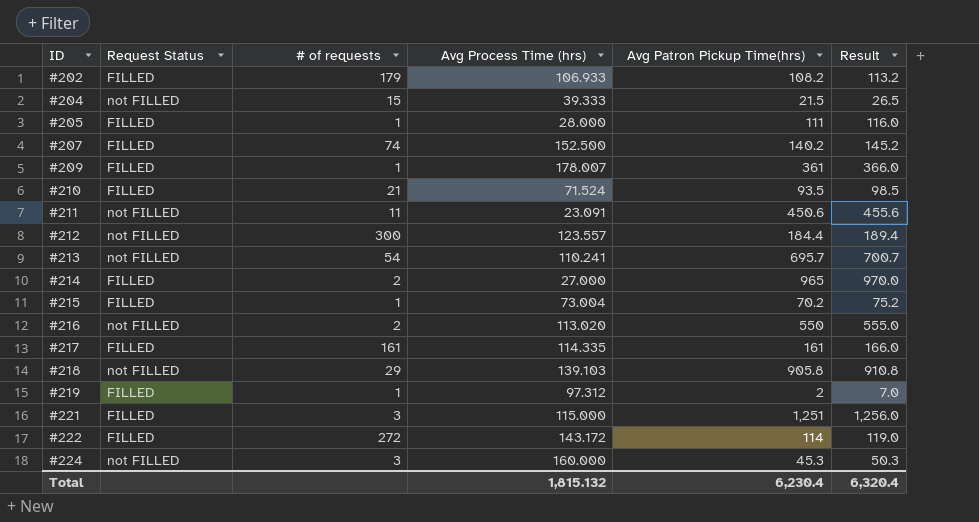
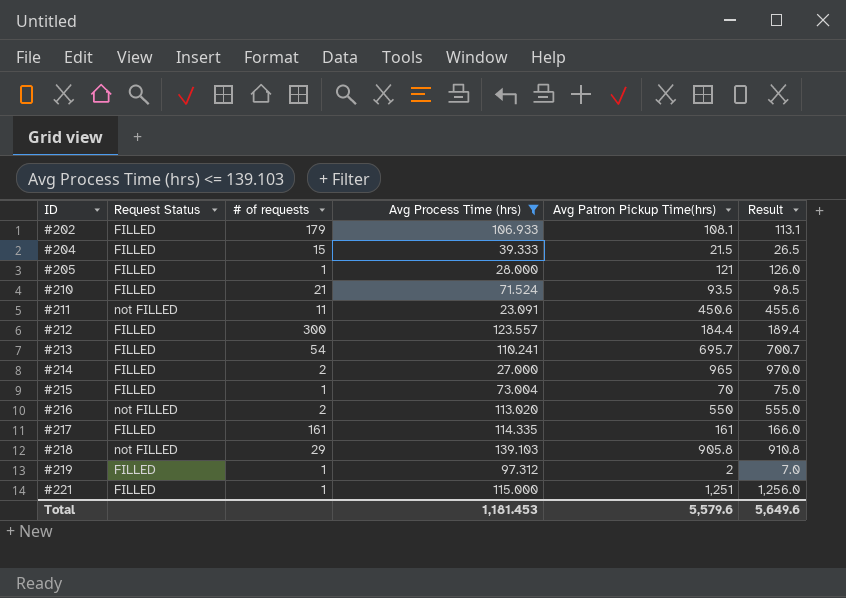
filter: none -> Avg Process Time (hrs) <= 139.103
#202 | Avg Patron Pickup Time(hrs): 108.2 -> 108.1
#202 | Result: 113.2 -> 113.1
#204 | Request Status: not FILLED -> FILLED
#205 | Avg Patron Pickup Time(hrs): 111 -> 121
#205 | Result: 116.0 -> 126.0
#212 | Request Status: not FILLED -> FILLED
#213 | Request Status: not FILLED -> FILLED
#215 | Avg Patron Pickup Time(hrs): 70.2 -> 70
#215 | Result: 75.2 -> 75.0
#221 | # of requests: 3 -> 1
Total | Avg Process Time (hrs): 1,815.132 -> 1,181.453
Total | Avg Patron Pickup Time(hrs): 6,230.4 -> 5,579.6
Total | Result: 6,320.4 -> 5,649.6

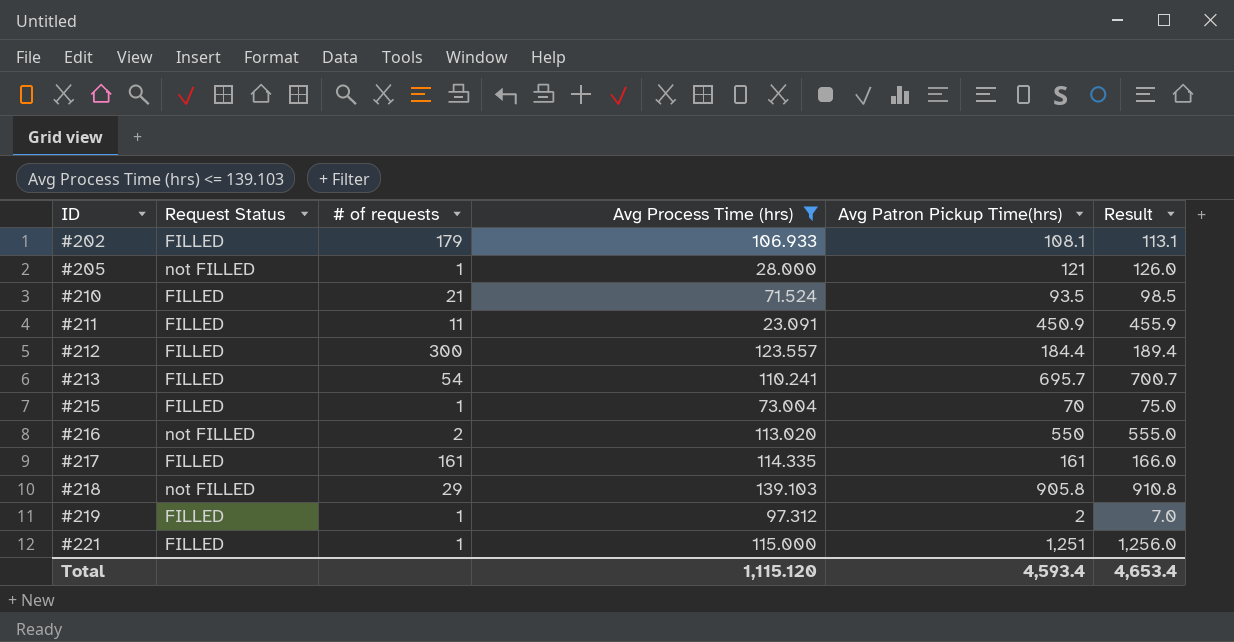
row #204: FILLED | 15 | 39.333 | 21.5 | 26.5 -> none
row #214: FILLED | 2 | 27.000 | 965 | 970.0 -> none
#205 | Request Status: FILLED -> not FILLED
#211 | Request Status: not FILLED -> FILLED
#211 | Avg Patron Pickup Time(hrs): 450.6 -> 450.9
#211 | Result: 455.6 -> 455.9
Total | Avg Process Time (hrs): 1,181.453 -> 1,115.120
Total | Avg Patron Pickup Time(hrs): 5,579.6 -> 4,593.4
Total | Result: 5,649.6 -> 4,653.4

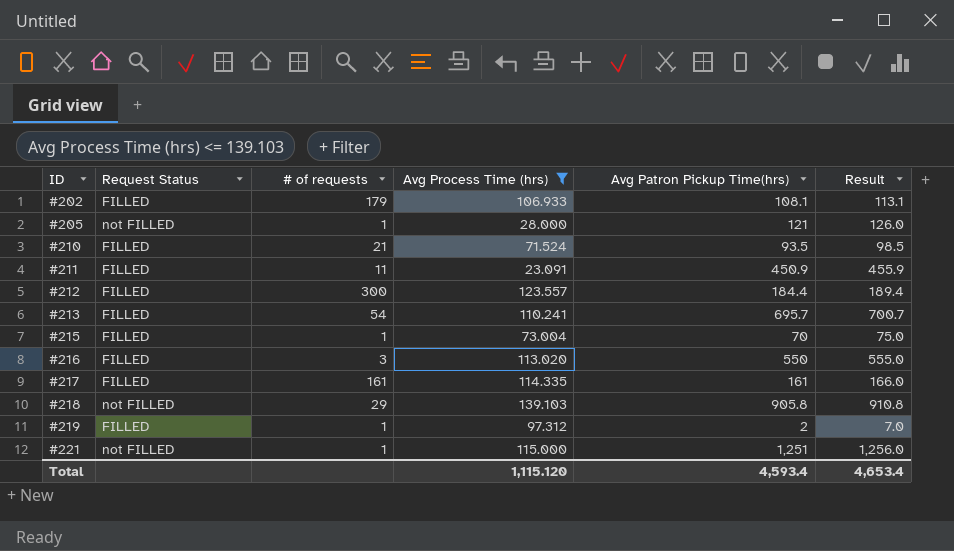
#216 | Request Status: not FILLED -> FILLED
#216 | # of requests: 2 -> 3
#221 | Request Status: FILLED -> not FILLED

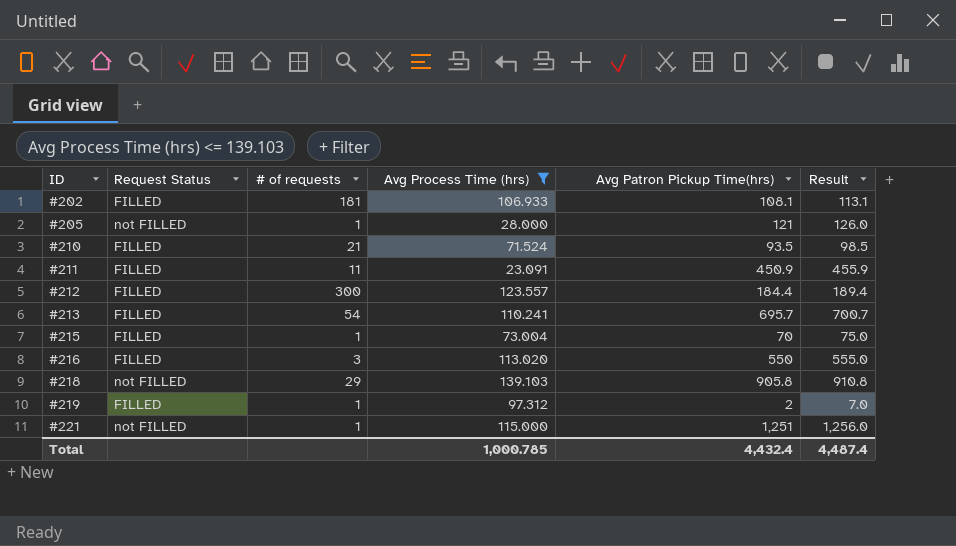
row #217: FILLED | 161 | 114.335 | 161 | 166.0 -> none
#202 | # of requests: 179 -> 181
Total | Avg Process Time (hrs): 1,115.120 -> 1,000.785
Total | Avg Patron Pickup Time(hrs): 4,593.4 -> 4,432.4
Total | Result: 4,653.4 -> 4,487.4

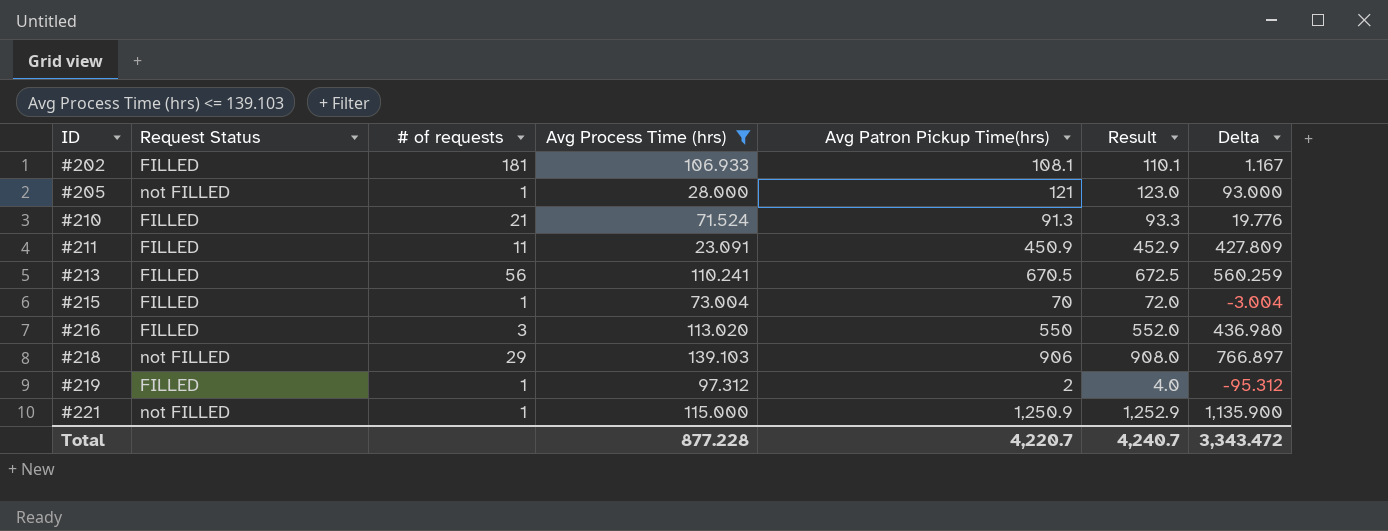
column Result | formula: [Avg Patron Pickup Time(hrs)] + 5 -> [Avg Patron Pickup Time(hrs)] + 2
column Delta | formula: none -> [Avg Patron Pickup Time(hrs)] - [Avg Process Time (hrs)]
row #212: FILLED | 300 | 123.557 | 184.4 | 189.4 -> none
#210 | Avg Patron Pickup Time(hrs): 93.5 -> 91.3
#213 | # of requests: 54 -> 56
#213 | Avg Patron Pickup Time(hrs): 695.7 -> 670.5
#218 | Avg Patron Pickup Time(hrs): 905.8 -> 906
#221 | Avg Patron Pickup Time(hrs): 1,251 -> 1,250.9
Total | Avg Process Time (hrs): 1,000.785 -> 877.228
Total | Avg Patron Pickup Time(hrs): 4,432.4 -> 4,220.7
Total | Result: 4,487.4 -> 4,240.7

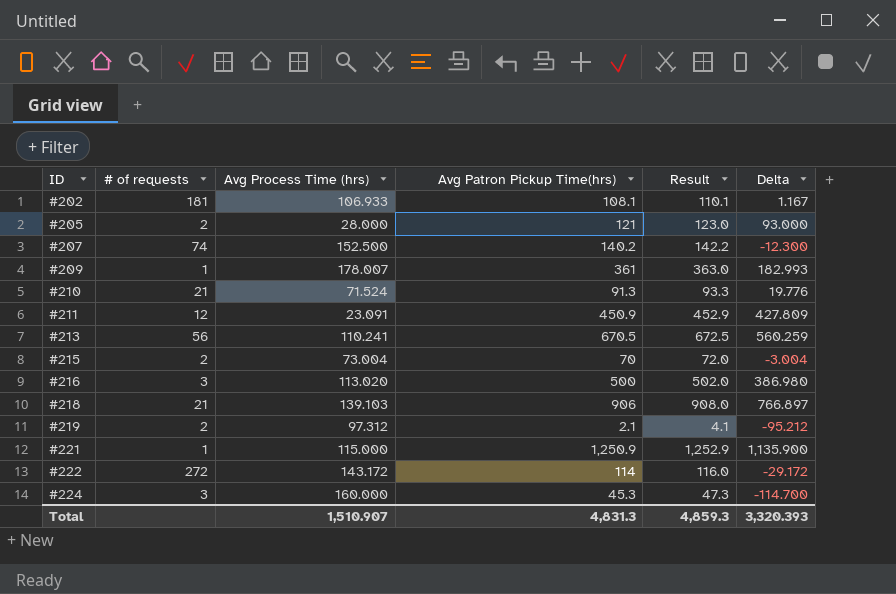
filter: Avg Process Time (hrs) <= 139.103 -> none
column Request Status | position: 2 -> none
#205 | # of requests: 1 -> 2
#211 | # of requests: 11 -> 12
#215 | # of requests: 1 -> 2
#216 | Avg Patron Pickup Time(hrs): 550 -> 500
#216 | Result: 552.0 -> 502.0
#216 | Delta: 436.980 -> 386.980
#218 | # of requests: 29 -> 21
#219 | # of requests: 1 -> 2
#219 | Avg Patron Pickup Time(hrs): 2 -> 2.1
#219 | Result: 4.0 -> 4.1
#219 | Delta: -95.312 -> -95.212
Total | Avg Process Time (hrs): 877.228 -> 1,510.907
Total | Avg Patron Pickup Time(hrs): 4,220.7 -> 4,831.3
Total | Result: 4,240.7 -> 4,859.3
Total | Delta: 3,343.472 -> 3,320.393

